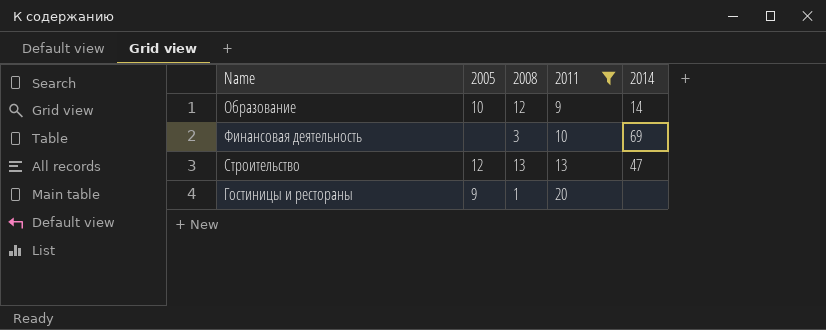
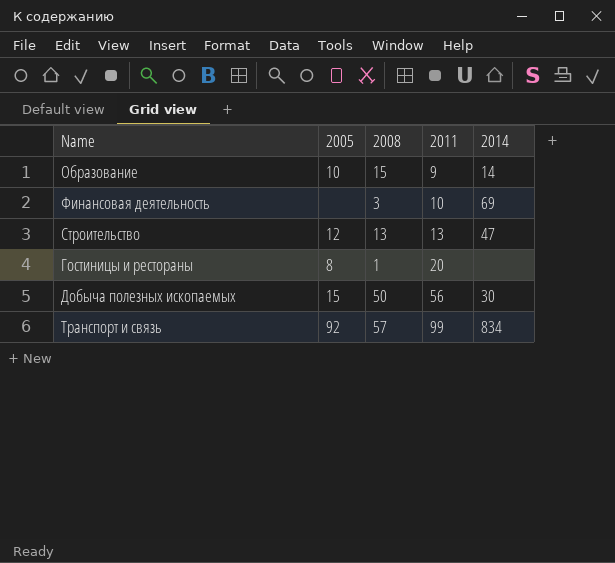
filter: 2011 <= 20 -> none
Образование | 2008: 12 -> 15
Гостиницы и рестораны | 2005: 9 -> 8

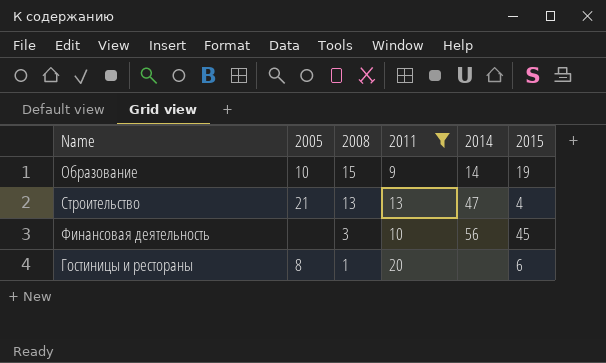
filter: none -> 2011 <= 20
row order: 2011 ascending -> 2008 descending
column 2015 | position: none -> 6
Строительство | 2005: 12 -> 21
Финансовая деятельность | 2014: 69 -> 56

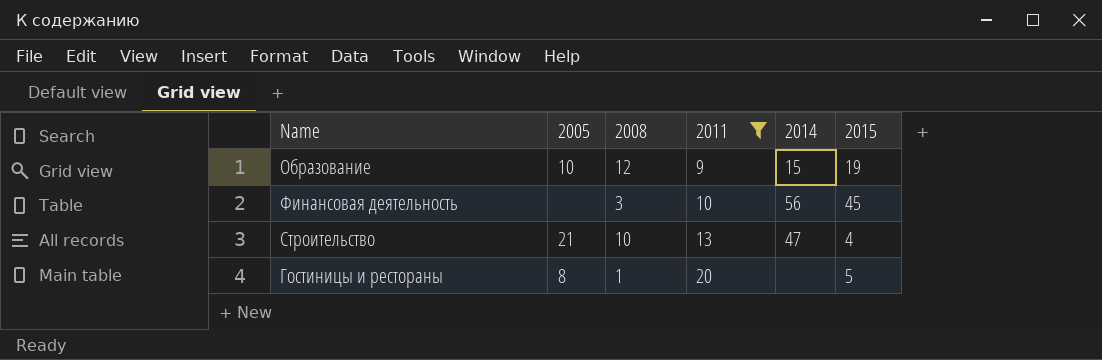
row order: 2008 descending -> 2011 ascending
Образование | 2008: 15 -> 12
Образование | 2014: 14 -> 15
Строительство | 2008: 13 -> 10
Гостиницы и рестораны | 2015: 6 -> 5

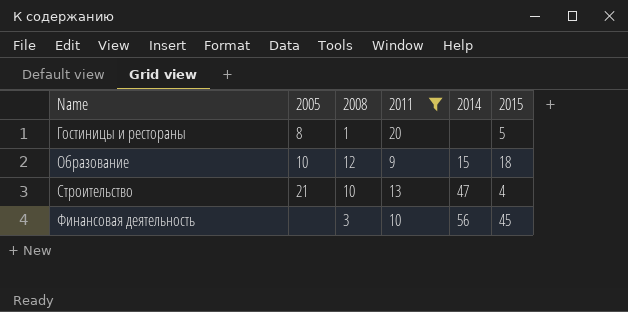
row order: 2011 ascending -> Name ascending
Образование | 2015: 19 -> 18

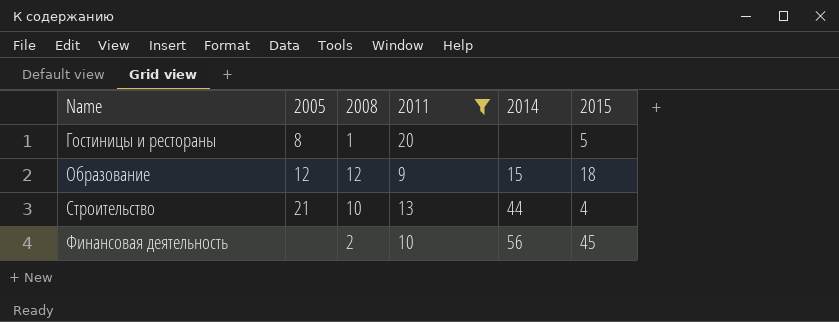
Образование | 2005: 10 -> 12
Строительство | 2014: 47 -> 44
Финансовая деятельность | 2008: 3 -> 2

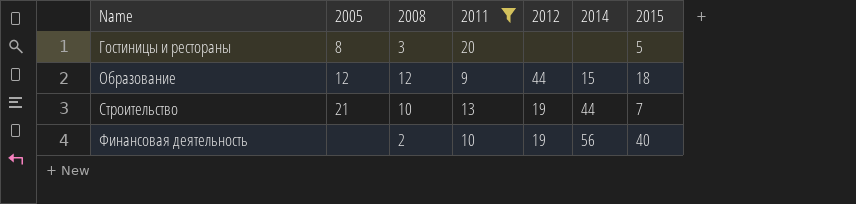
column 2012 | position: none -> 5
Гостиницы и рестораны | 2008: 1 -> 3
Строительство | 2015: 4 -> 7
Финансовая деятельность | 2015: 45 -> 40

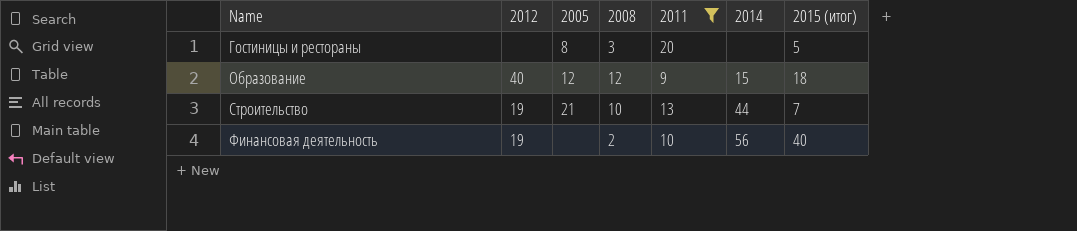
column 2012 | position: 5 -> 2
column name: 2015 -> 2015 (итог)
Образование | 2012: 44 -> 40

